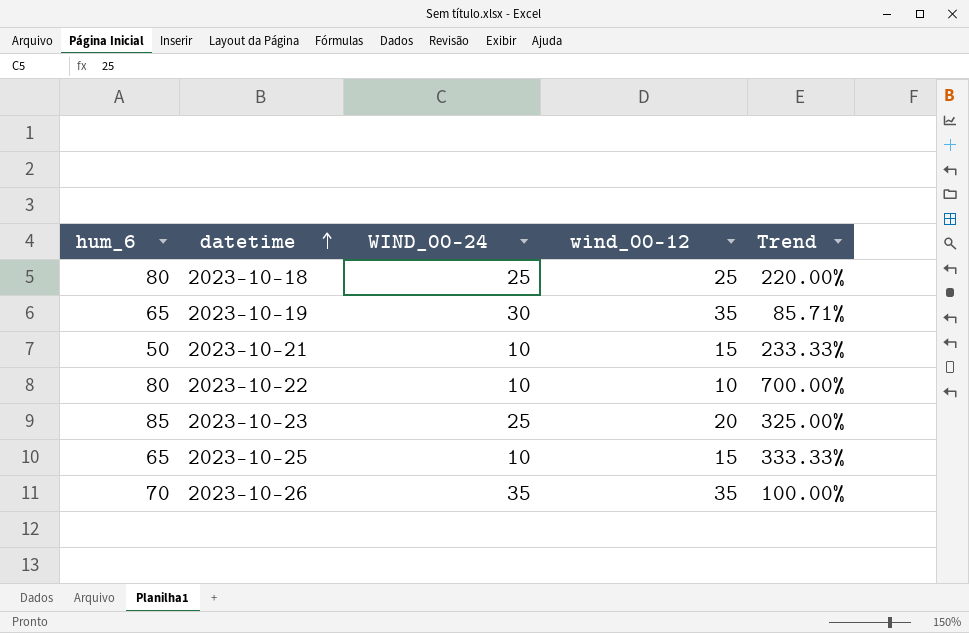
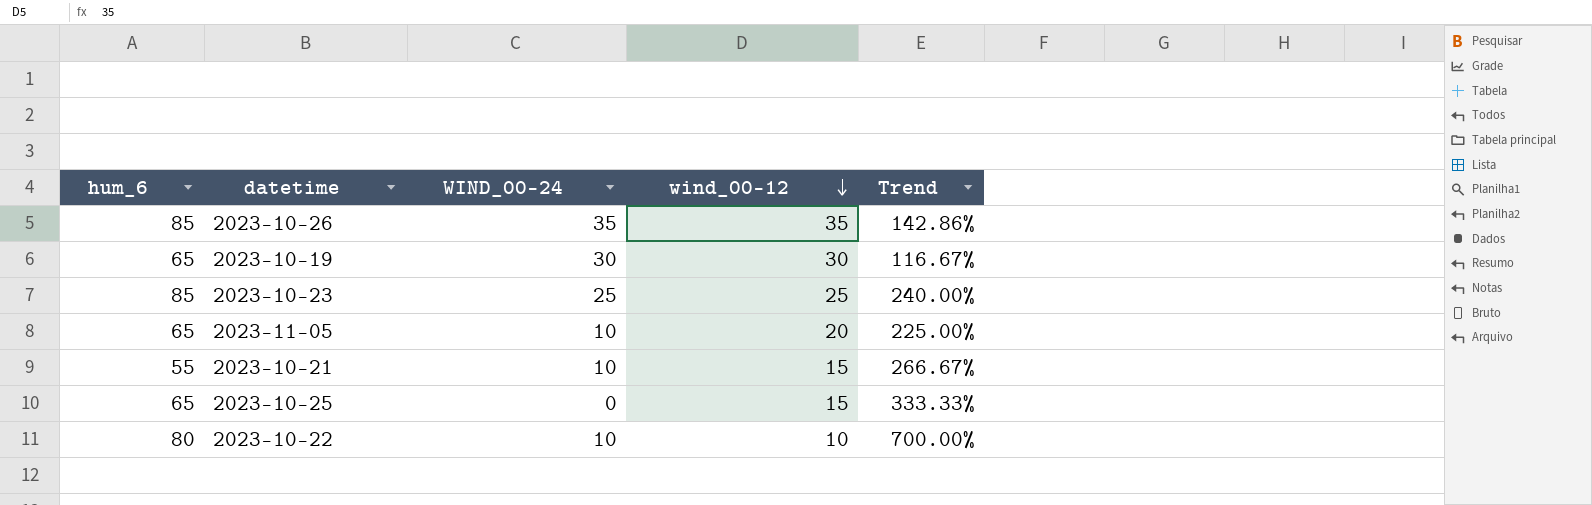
row order: datetime ascending -> wind_00-12 descending
row 2023-10-18: 80 | 25 | 25 | 220.00% -> none
2023-10-26 | hum_6: 70 -> 85
2023-10-26 | Trend: 100.00% -> 142.86%
2023-10-19 | wind_00-12: 35 -> 30
2023-10-19 | Trend: 85.71% -> 116.67%
2023-10-23 | wind_00-12: 20 -> 25
2023-10-23 | Trend: 325.00% -> 240.00%
row 2023-11-05: none -> 65 | 10 | 20 | 225.00%
2023-10-21 | hum_6: 50 -> 55
2023-10-21 | Trend: 233.33% -> 266.67%
2023-10-25 | WIND_00-24: 10 -> 0

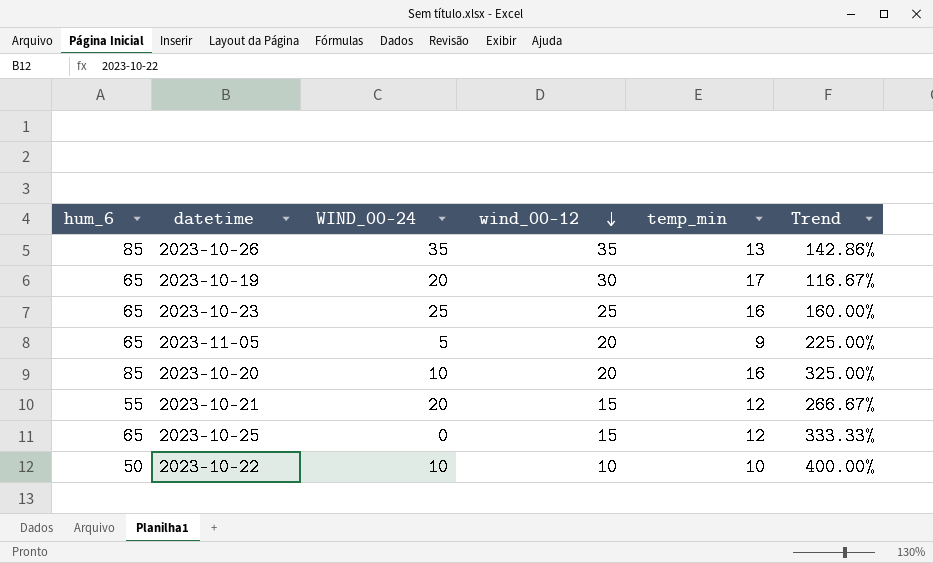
column temp_min | position: none -> 5
2023-10-19 | WIND_00-24: 30 -> 20
2023-10-23 | hum_6: 85 -> 65
2023-10-23 | Trend: 240.00% -> 160.00%
2023-11-05 | WIND_00-24: 10 -> 5
row 2023-10-20: none -> 85 | 10 | 20 | 16 | 325.00%
2023-10-21 | WIND_00-24: 10 -> 20
2023-10-22 | hum_6: 80 -> 50
2023-10-22 | Trend: 700.00% -> 400.00%

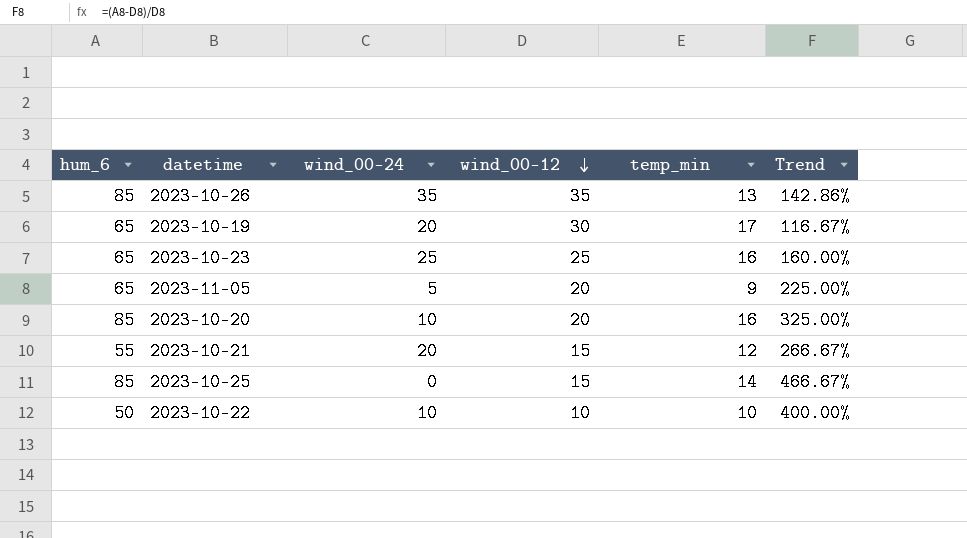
column name: WIND_00-24 -> wind_00-24
2023-10-25 | hum_6: 65 -> 85
2023-10-25 | temp_min: 12 -> 14
2023-10-25 | Trend: 333.33% -> 466.67%

